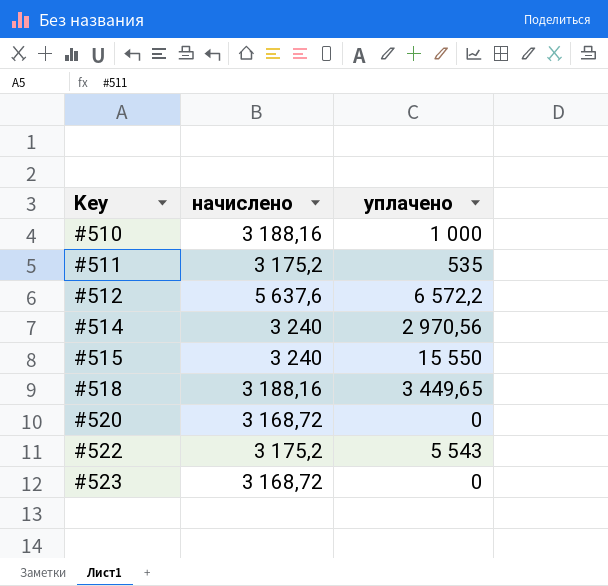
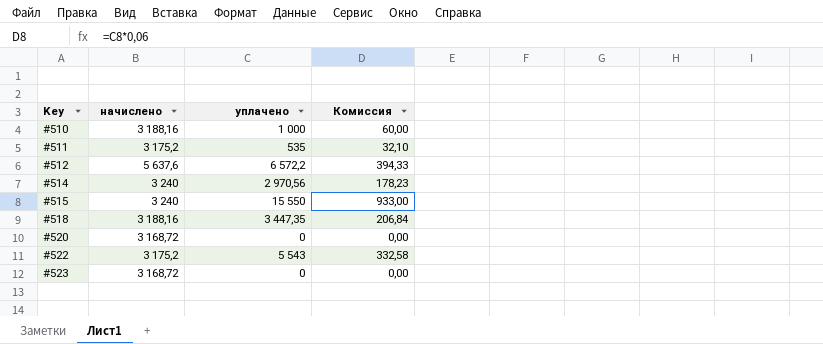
column Комиссия | formula: none -> [уплачено] * 0,06
#518 | уплачено: 3 449,65 -> 3 447,35

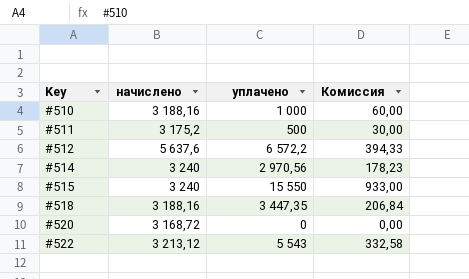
row #523: 3 168,72 | 0 | 0,00 -> none
#511 | уплачено: 535 -> 500
#511 | Комиссия: 32,10 -> 30,00
#522 | начислено: 3 175,2 -> 3 213,12

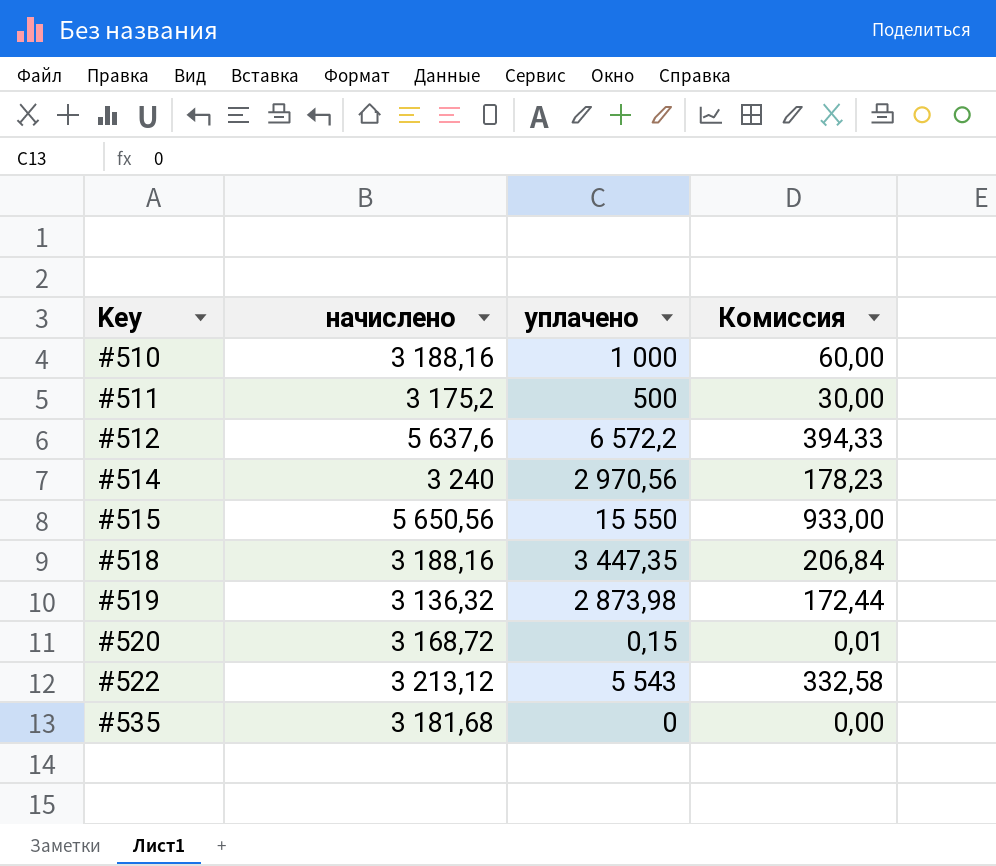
#515 | начислено: 3 240 -> 5 650,56
row #519: none -> 3 136,32 | 2 873,98 | 172,44
#520 | уплачено: 0 -> 0,15
#520 | Комиссия: 0,00 -> 0,01
row #535: none -> 3 181,68 | 0 | 0,00

